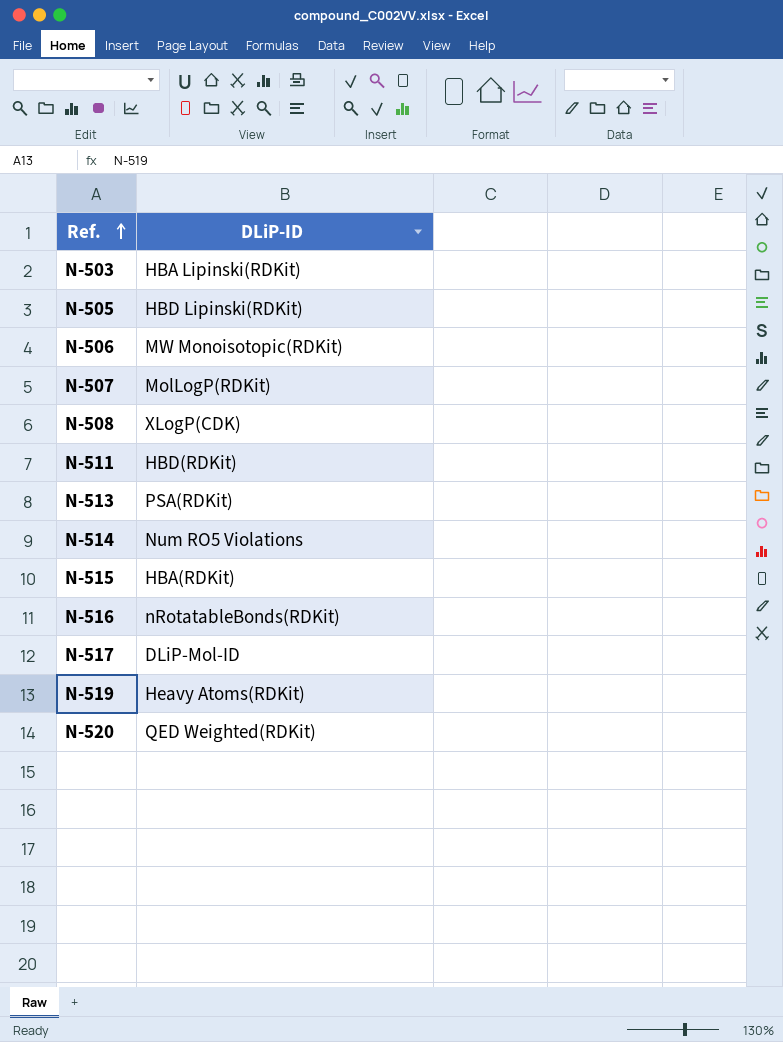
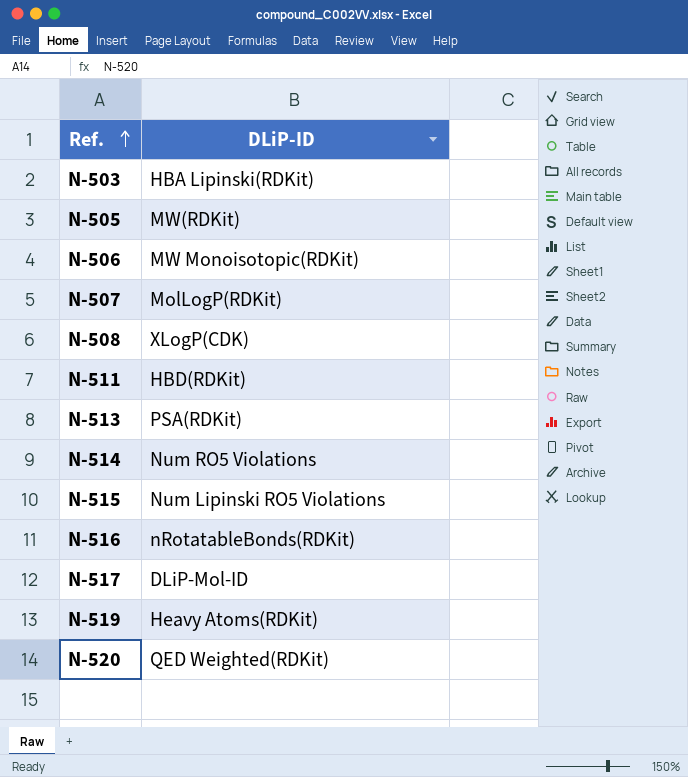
N-505 | DLiP-ID: HBD Lipinski(RDKit) -> MW(RDKit)
N-515 | DLiP-ID: HBA(RDKit) -> Num Lipinski RO5 Violations

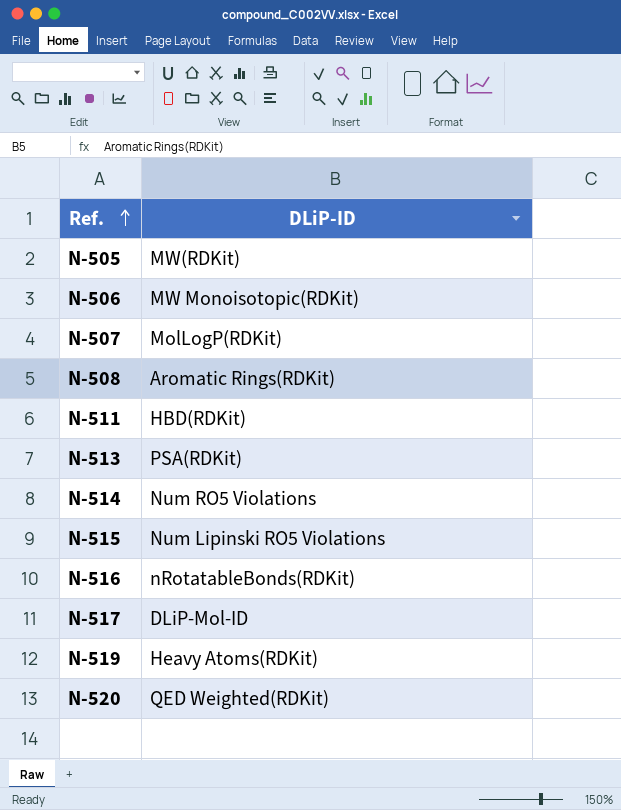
row N-503: HBA Lipinski(RDKit) -> none
N-508 | DLiP-ID: XLogP(CDK) -> Aromatic Rings(RDKit)

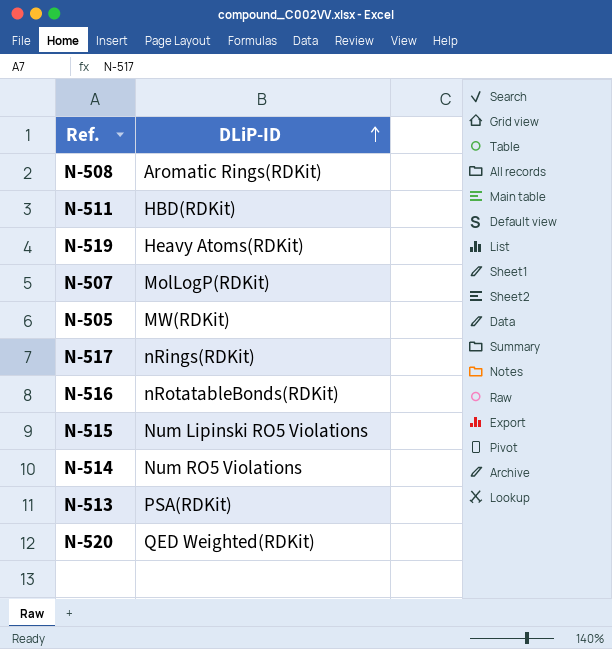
row order: Ref. ascending -> DLiP-ID ascending
row N-506: MW Monoisotopic(RDKit) -> none
N-517 | DLiP-ID: DLiP-Mol-ID -> nRings(RDKit)

